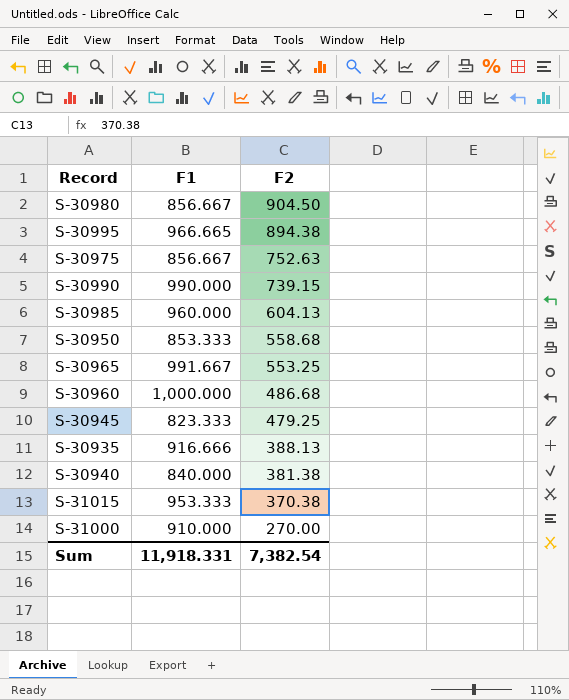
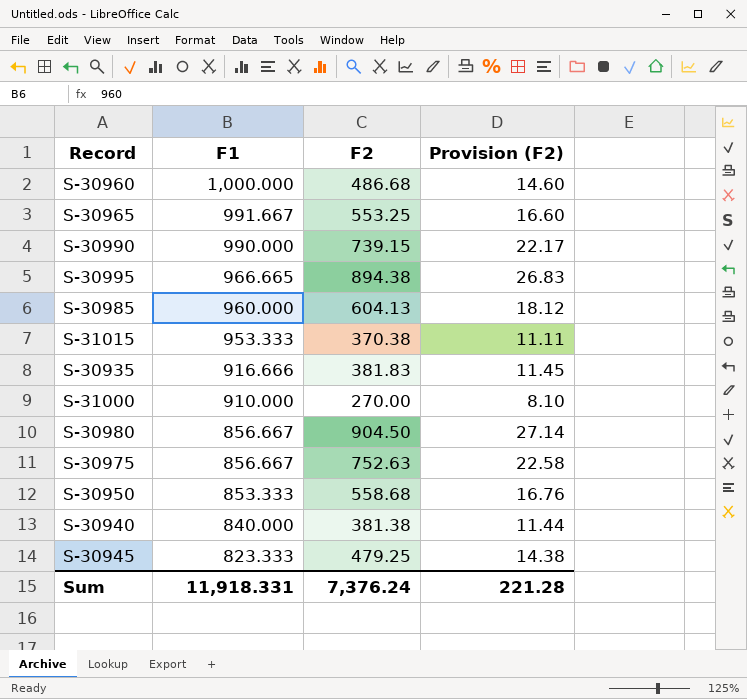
row order: F2 descending -> F1 descending
column Provision (F2) | formula: none -> [F2] * 0.03
S-30935 | F2: 388.13 -> 381.83
Sum | F2: 7,382.54 -> 7,376.24

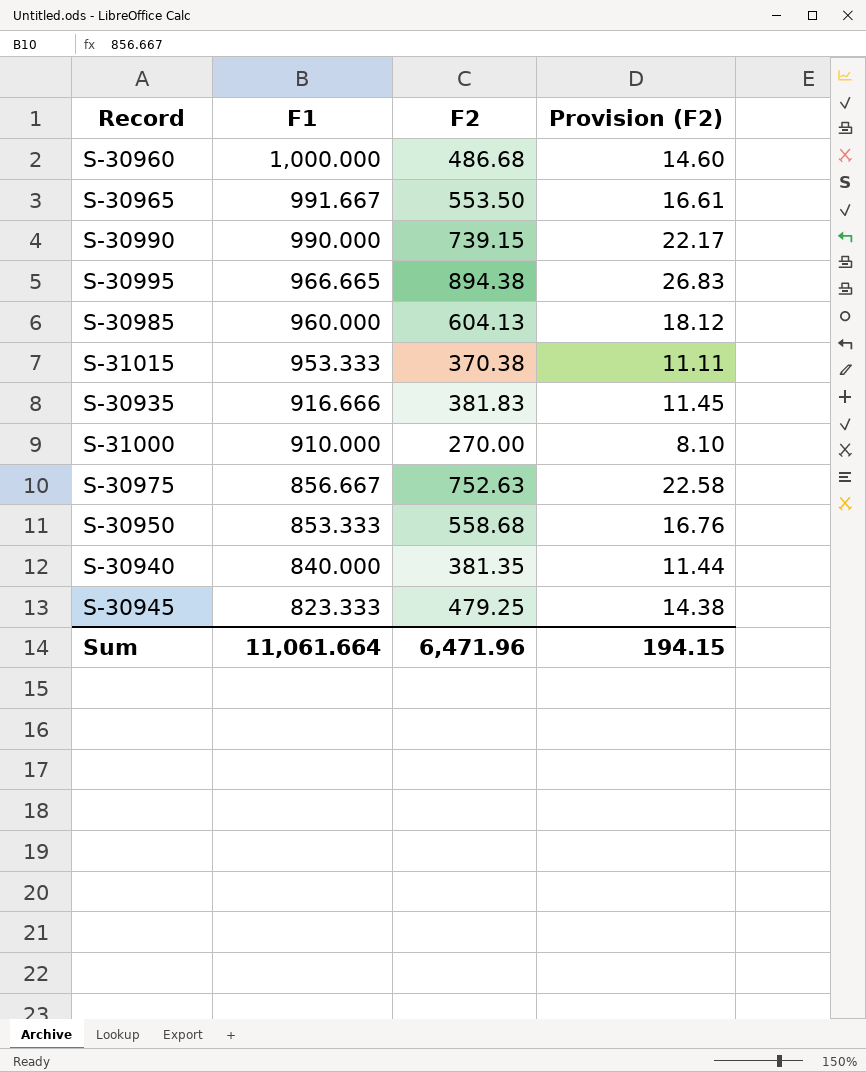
row S-30980: 856.667 | 904.50 | 27.14 -> none
S-30965 | F2: 553.25 -> 553.50
S-30965 | Provision (F2): 16.60 -> 16.61
S-30940 | F2: 381.38 -> 381.35
Sum | F1: 11,918.331 -> 11,061.664
Sum | F2: 7,376.24 -> 6,471.96
Sum | Provision (F2): 221.28 -> 194.15

